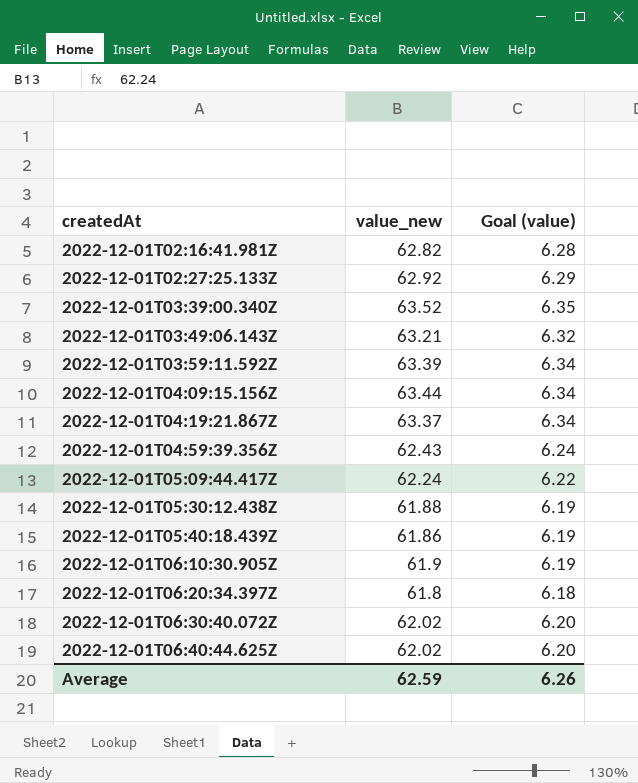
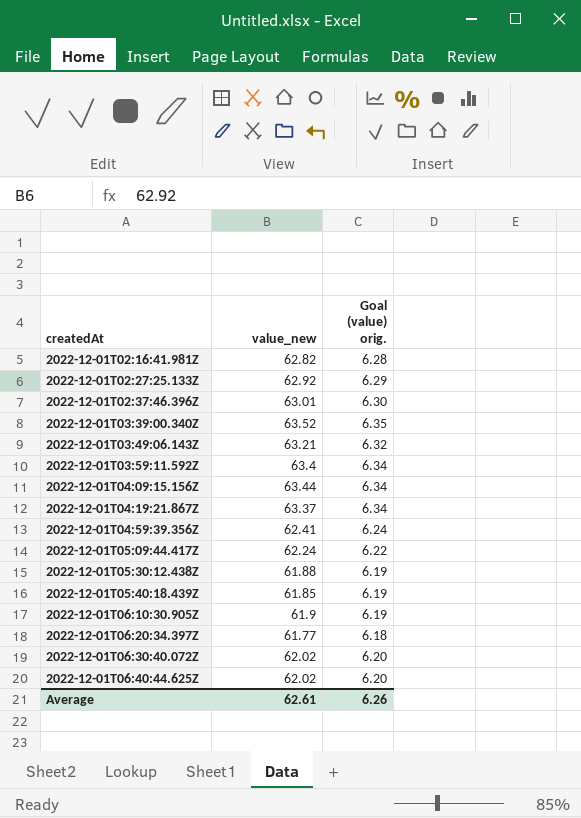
column name: Goal (value) -> Goal (value) orig.
row 2022-12-01T02:37:46.396Z: none -> 63.01 | 6.30
2022-12-01T03:59:11.592Z | value_new: 63.39 -> 63.4
2022-12-01T04:59:39.356Z | value_new: 62.43 -> 62.41
2022-12-01T05:40:18.439Z | value_new: 61.86 -> 61.85
2022-12-01T06:20:34.397Z | value_new: 61.8 -> 61.77
Average | value_new: 62.59 -> 62.61

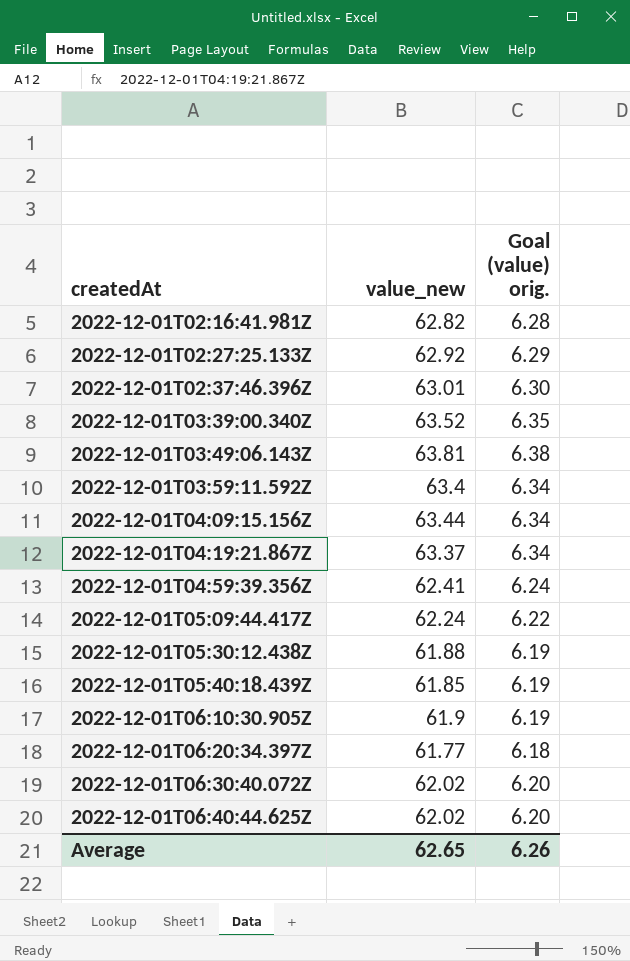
2022-12-01T03:49:06.143Z | value_new: 63.21 -> 63.81
2022-12-01T03:49:06.143Z | Goal (value) orig.: 6.32 -> 6.38
Average | value_new: 62.61 -> 62.65

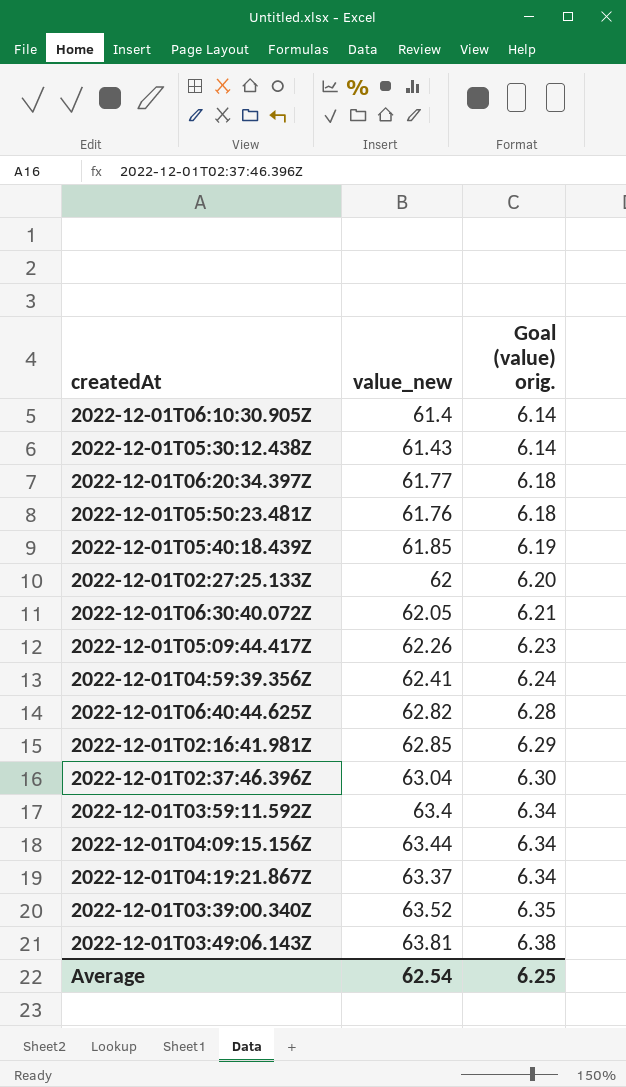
row order: createdAt ascending -> Goal (value) orig. ascending
2022-12-01T06:10:30.905Z | value_new: 61.9 -> 61.4
2022-12-01T06:10:30.905Z | Goal (value) orig.: 6.19 -> 6.14
2022-12-01T05:30:12.438Z | value_new: 61.88 -> 61.43
2022-12-01T05:30:12.438Z | Goal (value) orig.: 6.19 -> 6.14
row 2022-12-01T05:50:23.481Z: none -> 61.76 | 6.18
2022-12-01T02:27:25.133Z | value_new: 62.92 -> 62
2022-12-01T02:27:25.133Z | Goal (value) orig.: 6.29 -> 6.20
2022-12-01T06:30:40.072Z | value_new: 62.02 -> 62.05
2022-12-01T06:30:40.072Z | Goal (value) orig.: 6.20 -> 6.21
2022-12-01T05:09:44.417Z | value_new: 62.24 -> 62.26
2022-12-01T05:09:44.417Z | Goal (value) orig.: 6.22 -> 6.23
2022-12-01T06:40:44.625Z | value_new: 62.02 -> 62.82
2022-12-01T06:40:44.625Z | Goal (value) orig.: 6.20 -> 6.28
2022-12-01T02:16:41.981Z | value_new: 62.82 -> 62.85
2022-12-01T02:16:41.981Z | Goal (value) orig.: 6.28 -> 6.29
2022-12-01T02:37:46.396Z | value_new: 63.01 -> 63.04
Average | value_new: 62.65 -> 62.54
Average | Goal (value) orig.: 6.26 -> 6.25

